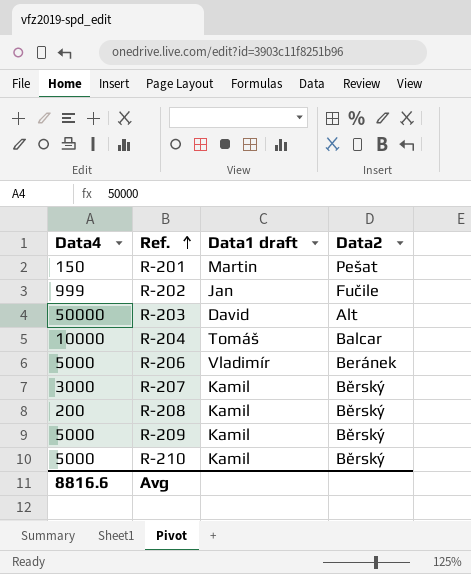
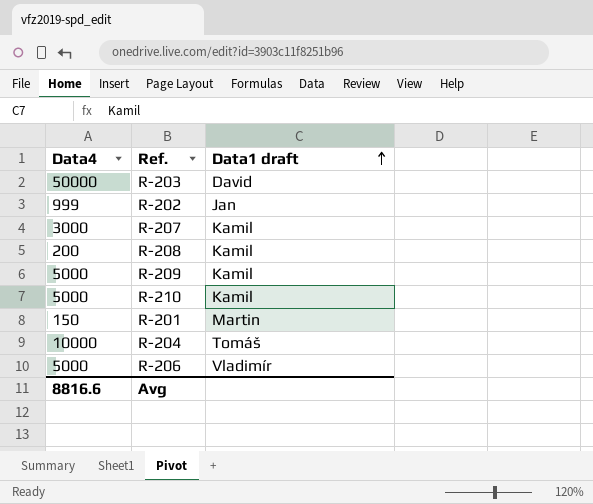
row order: Ref. ascending -> Data1 draft ascending
column Data2 | position: 4 -> none

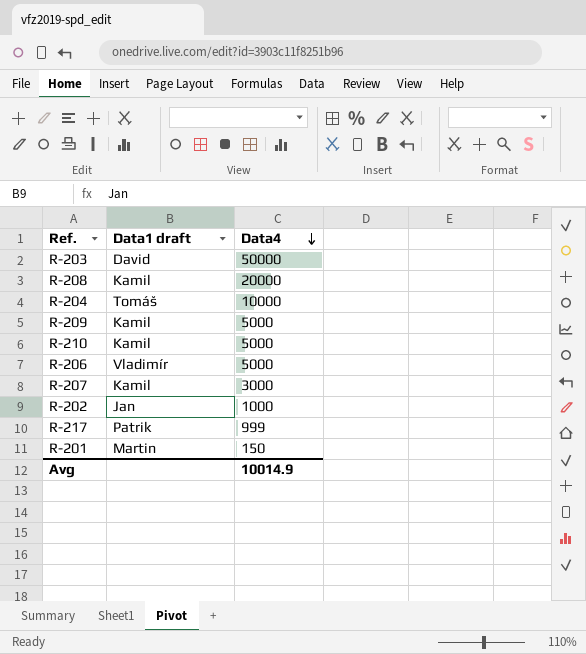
row order: Data1 draft ascending -> Data4 descending
column Data4 | position: 1 -> 3
R-208 | Data4: 200 -> 20000
R-202 | Data4: 999 -> 1000
row R-217: none -> Patrik | 999
Avg | Data4: 8816.6 -> 10014.9

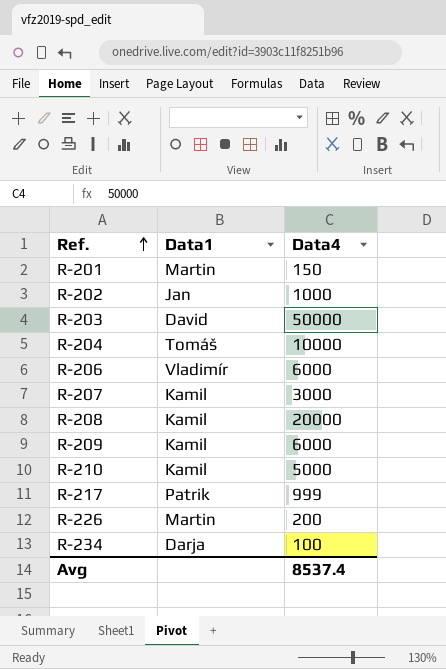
row order: Data4 descending -> Ref. ascending
column name: Data1 draft -> Data1
R-206 | Data4: 5000 -> 6000
R-209 | Data4: 5000 -> 6000
row R-226: none -> Martin | 200
row R-234: none -> Darja | 100
Avg | Data4: 10014.9 -> 8537.4

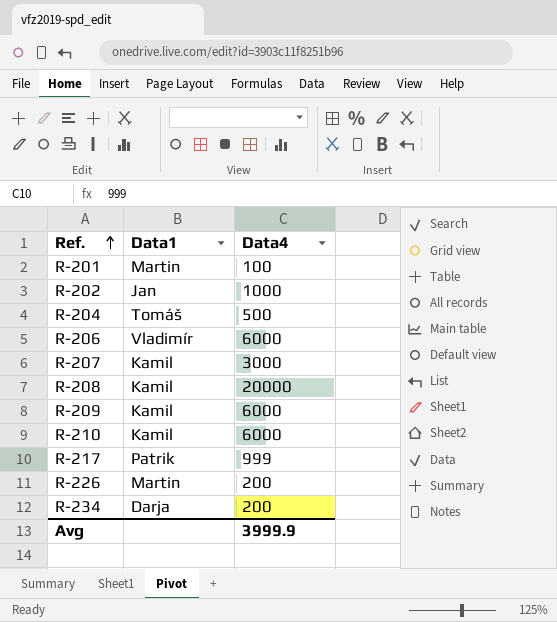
row R-203: David | 50000 -> none
R-201 | Data4: 150 -> 100
R-204 | Data4: 10000 -> 500
R-210 | Data4: 5000 -> 6000
R-234 | Data4: 100 -> 200
Avg | Data4: 8537.4 -> 3999.9

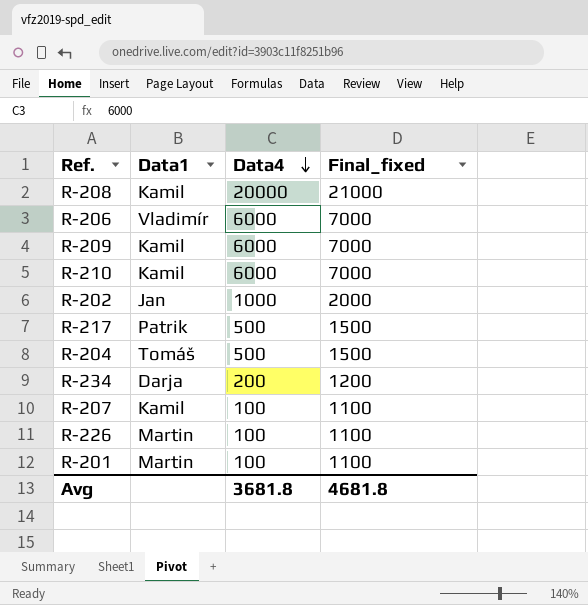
row order: Ref. ascending -> Data4 descending
column Final_fixed | formula: none -> [Data4] + 1000
R-217 | Data4: 999 -> 500
R-207 | Data4: 3000 -> 100
R-226 | Data4: 200 -> 100
Avg | Data4: 3999.9 -> 3681.8

